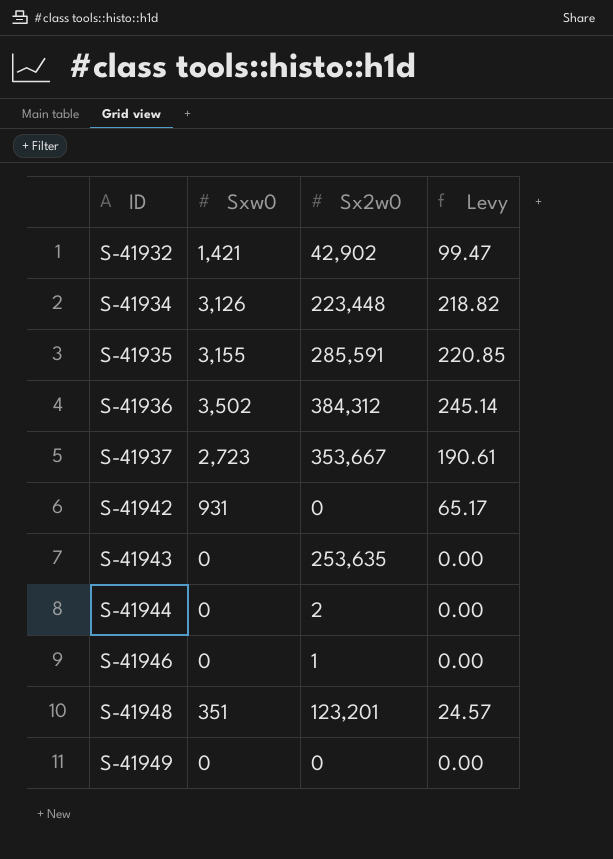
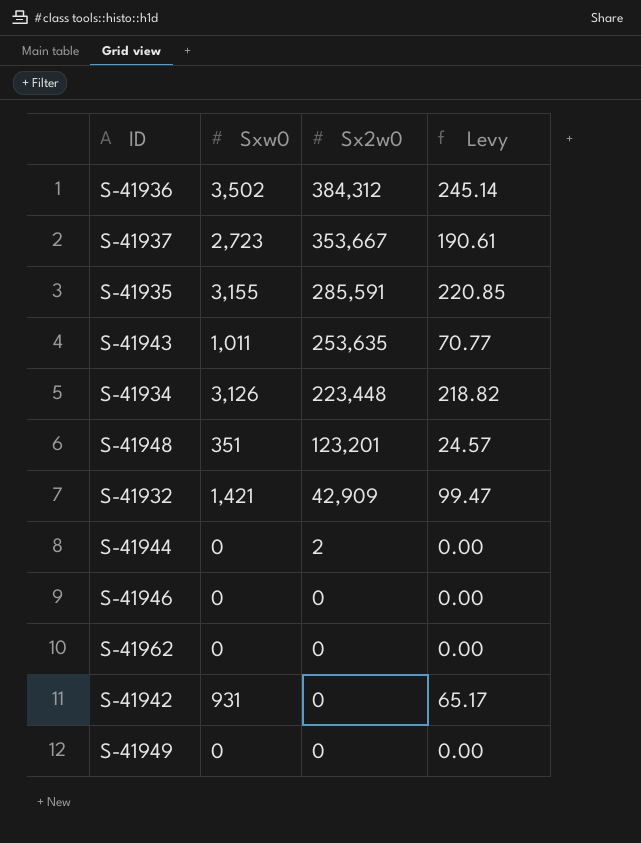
row order: ID ascending -> Sx2w0 descending
S-41943 | Sxw0: 0 -> 1,011
S-41943 | Levy: 0.00 -> 70.77
S-41932 | Sx2w0: 42,902 -> 42,909
S-41946 | Sx2w0: 1 -> 0
row S-41962: none -> 0 | 0 | 0.00

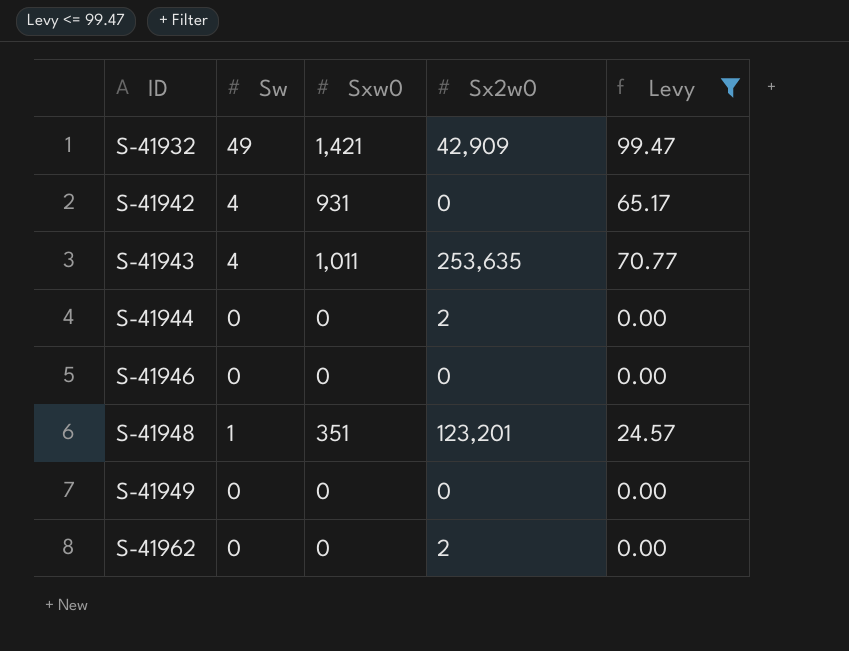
filter: none -> Levy <= 99.47
row order: Sx2w0 descending -> ID ascending
column Sw | position: none -> 2
S-41962 | Sx2w0: 0 -> 2

